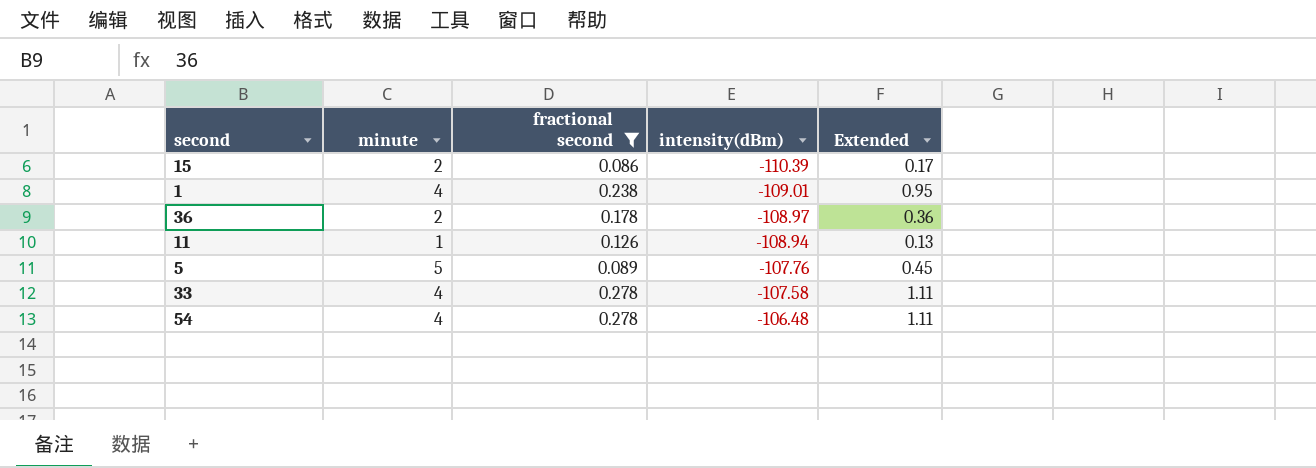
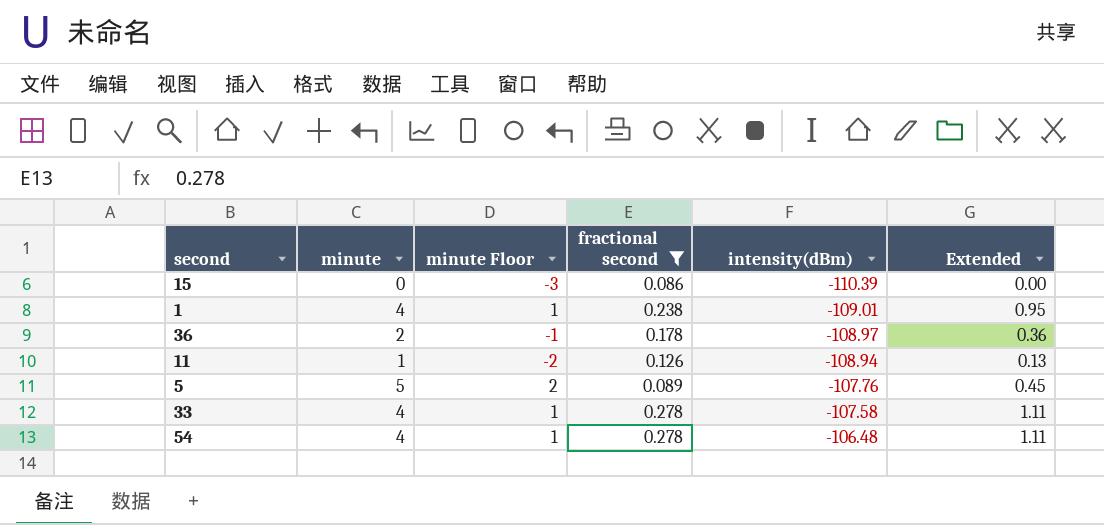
column minute Floor | formula: none -> [minute] - 3
15 | minute: 2 -> 0
15 | Extended: 0.17 -> 0.00

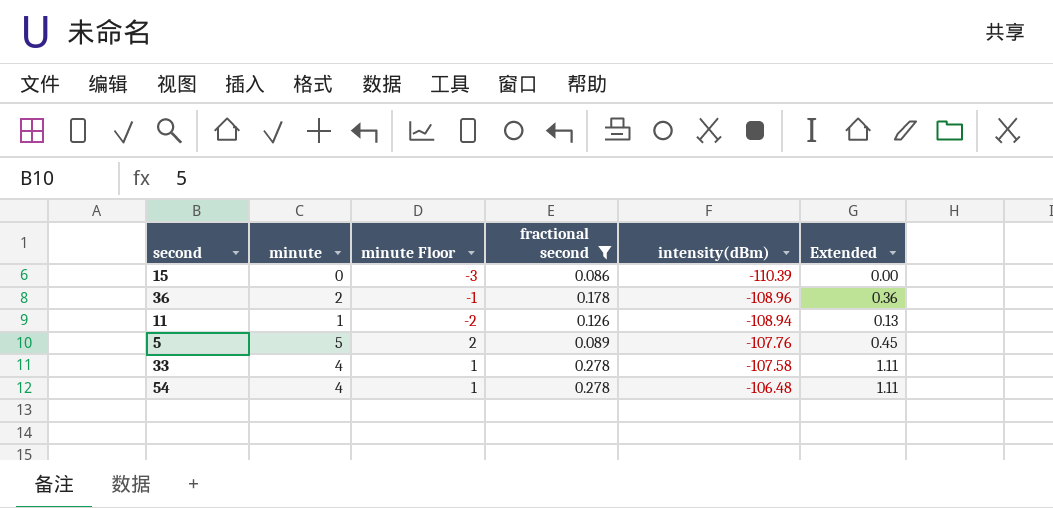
row 1: 4 | 1 | 0.238 | -109.01 | 0.95 -> none
36 | intensity(dBm): -108.97 -> -108.96

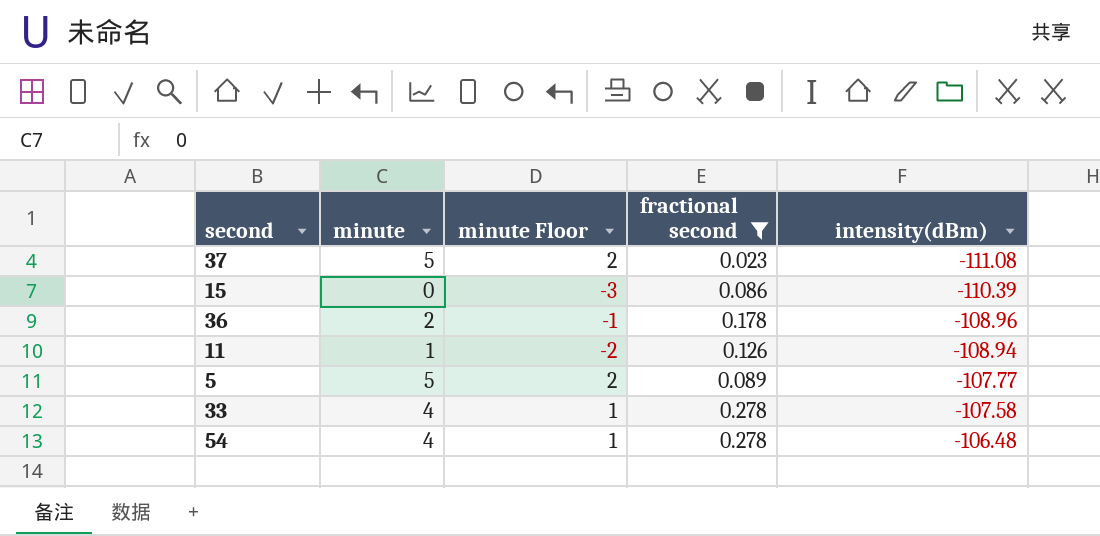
column Extended | formula: [minute] * [fractional second] -> none
row 37: none -> 5 | 2 | 0.023 | -111.08
5 | intensity(dBm): -107.76 -> -107.77

